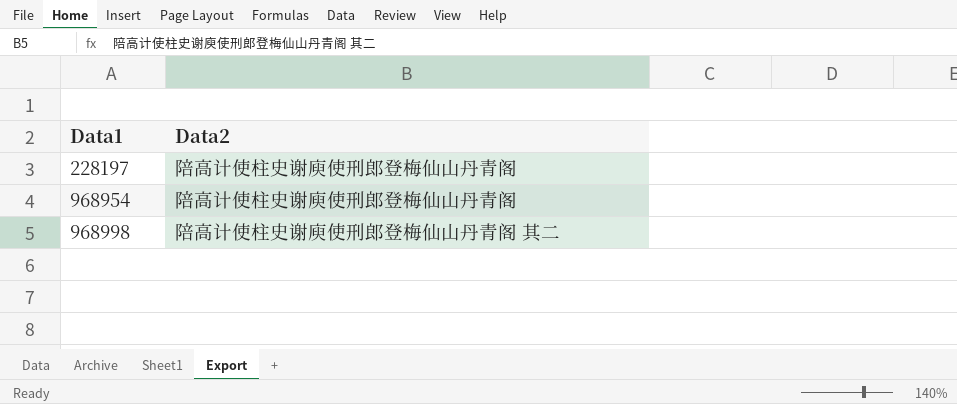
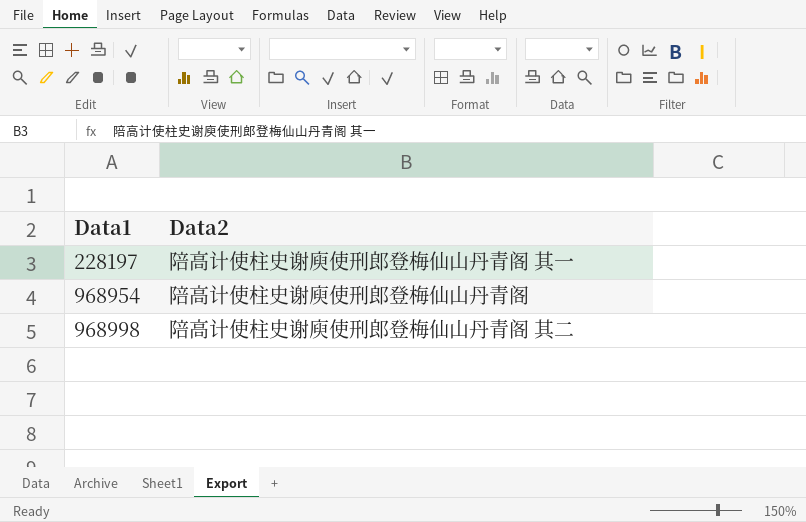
228197 | Data2: 陪高计使柱史谢庾使刑郎登梅仙山丹青阁 -> 陪高计使柱史谢庾使刑郎登梅仙山丹青阁 其一

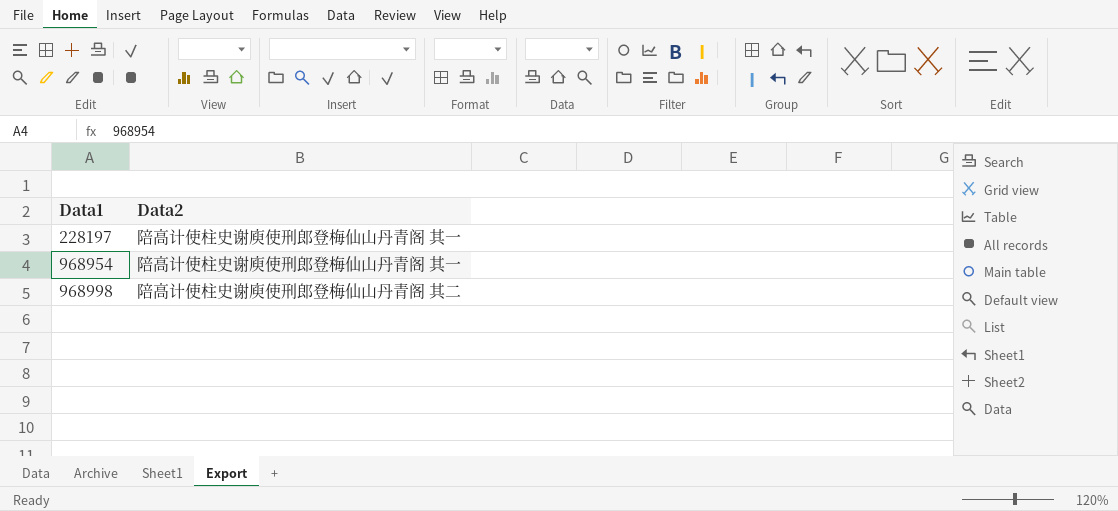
968954 | Data2: 陪高计使柱史谢庾使刑郎登梅仙山丹青阁 -> 陪高计使柱史谢庾使刑郎登梅仙山丹青阁 其一

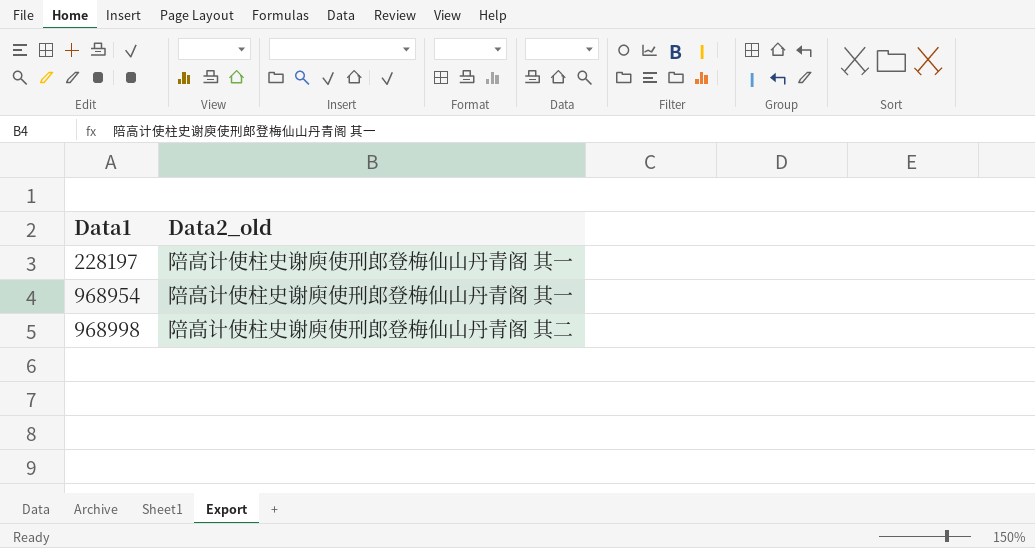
column name: Data2 -> Data2_old

